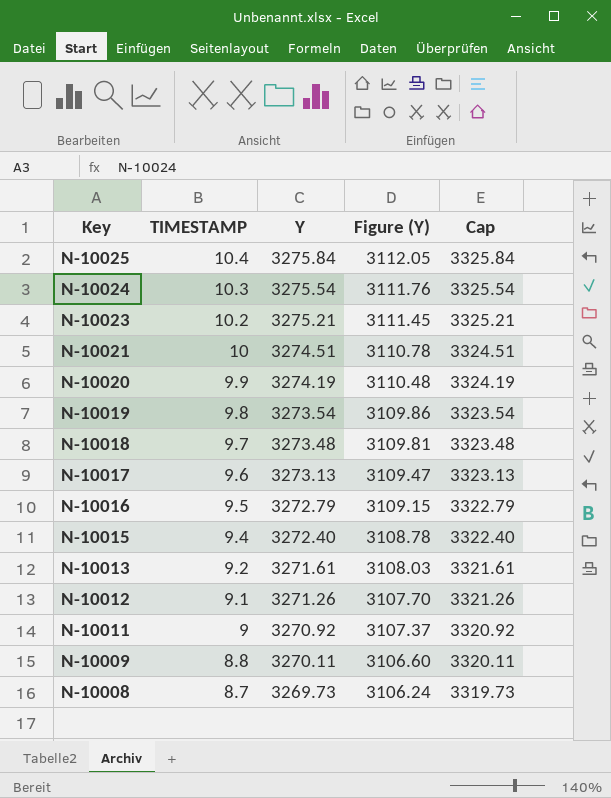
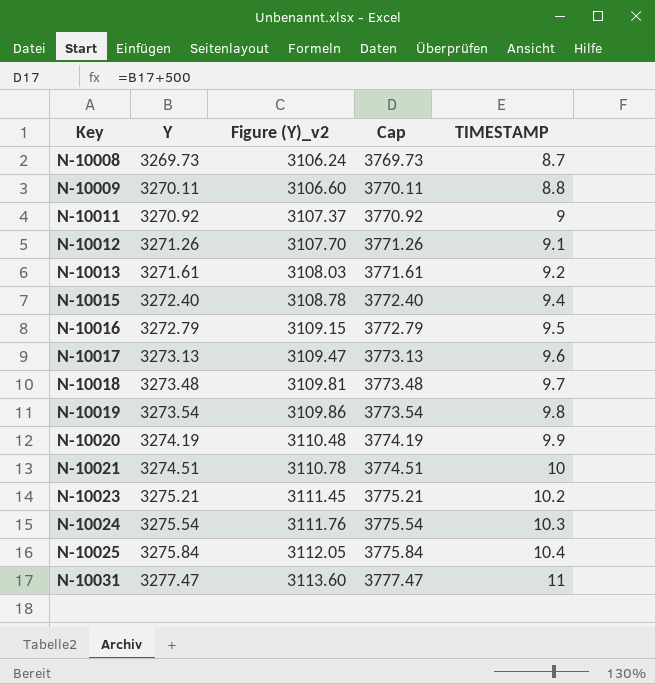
row order: Key descending -> Key ascending
column name: Figure (Y) -> Figure (Y)_v2
column Cap | formula: [Y] + 50 -> [Y] + 500
column TIMESTAMP | position: 2 -> 5
row N-10031: none -> 3277.47 | 3113.60 | 3777.47 | 11

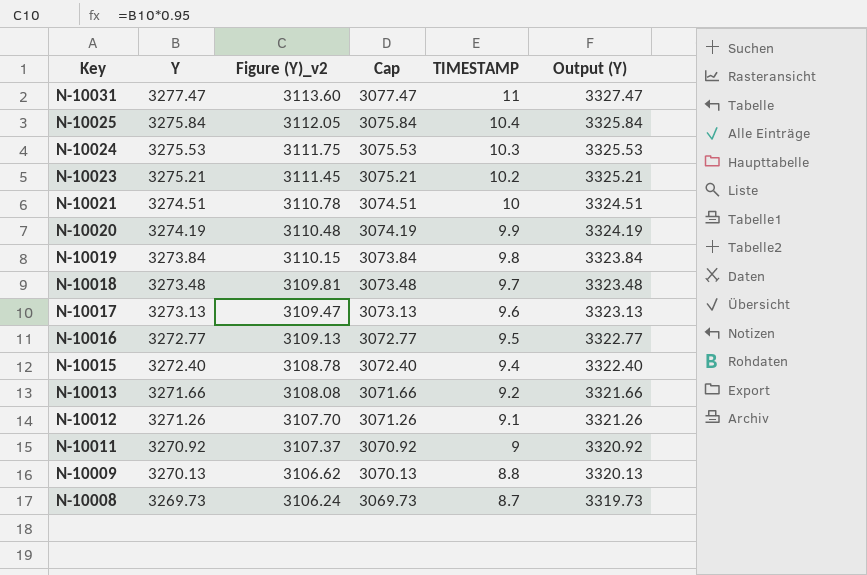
row order: Key ascending -> Key descending
column Cap | formula: [Y] + 500 -> [Y] - 200
column Output (Y) | formula: none -> [Y] + 50
N-10024 | Y: 3275.54 -> 3275.53
N-10024 | Figure (Y)_v2: 3111.76 -> 3111.75
N-10019 | Y: 3273.54 -> 3273.84
N-10019 | Figure (Y)_v2: 3109.86 -> 3110.15
N-10016 | Y: 3272.79 -> 3272.77
N-10016 | Figure (Y)_v2: 3109.15 -> 3109.13
N-10013 | Y: 3271.61 -> 3271.66
N-10013 | Figure (Y)_v2: 3108.03 -> 3108.08
N-10009 | Y: 3270.11 -> 3270.13
N-10009 | Figure (Y)_v2: 3106.60 -> 3106.62

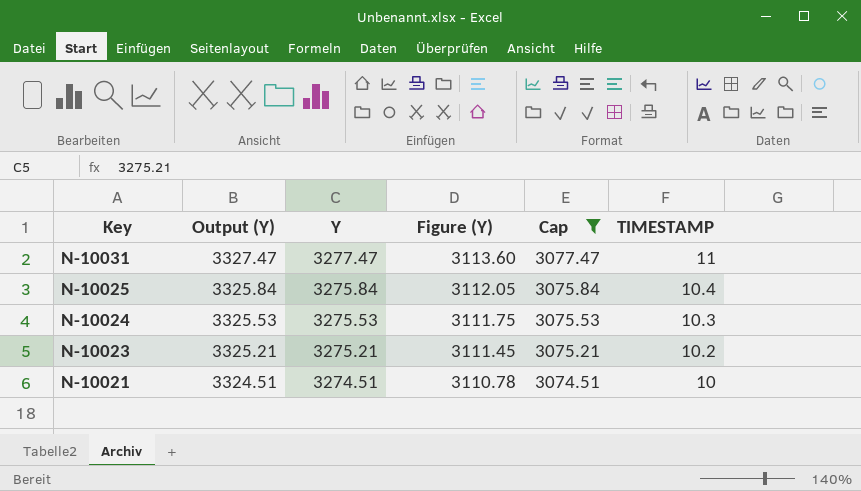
filter: none -> Cap >= 3074.51
column Output (Y) | position: 6 -> 2
column name: Figure (Y)_v2 -> Figure (Y)

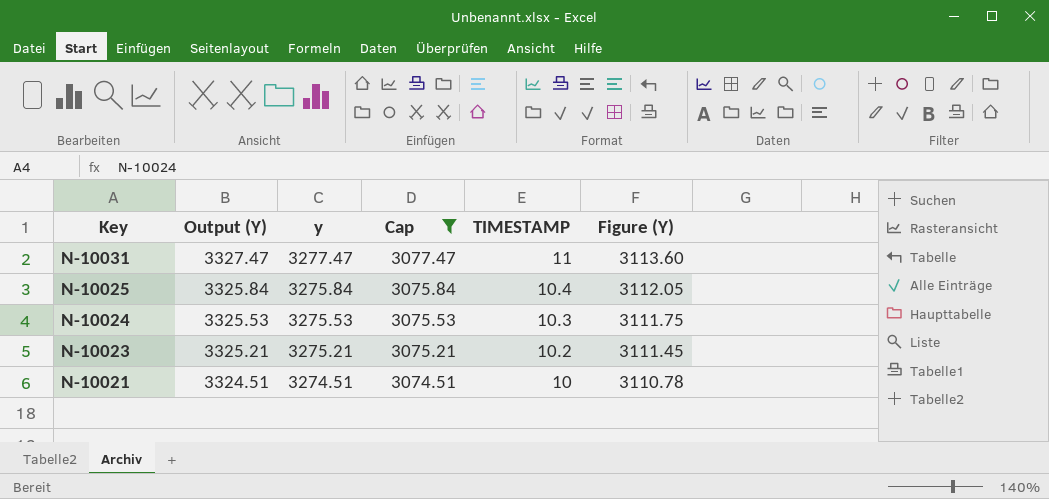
column name: Y -> y
column Figure (Y) | position: 4 -> 6

